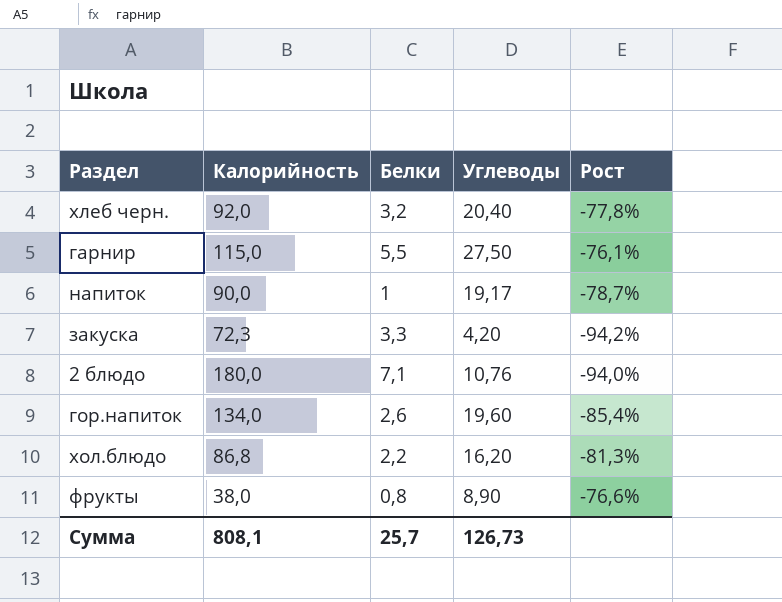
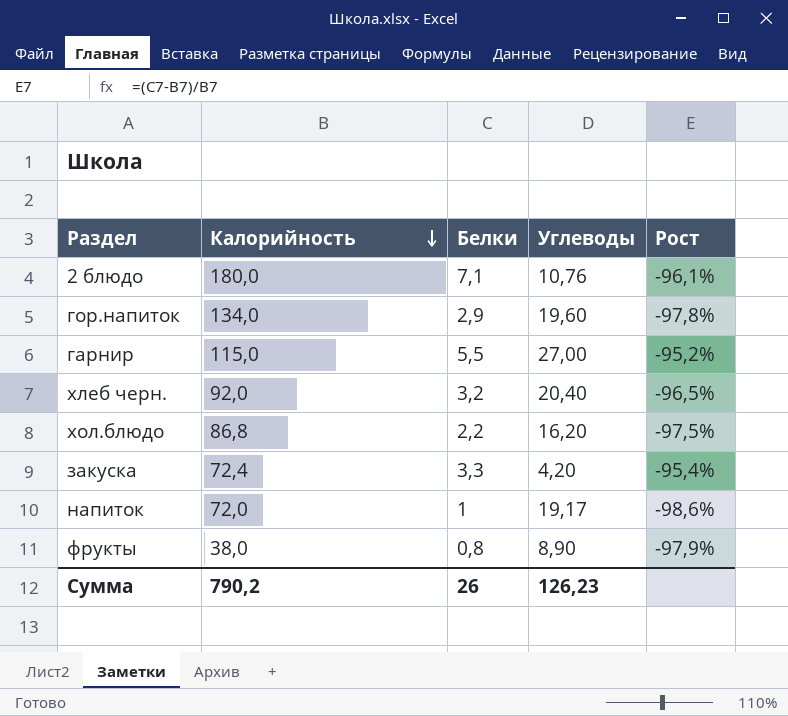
row order: none -> Калорийность descending
column Рост | formula: ([Углеводы] - [Калорийность]) / [Калорийность] -> ([Белки] - [Калорийность]) / [Калорийность]
гор.напиток | Белки: 2,6 -> 2,9
гарнир | Углеводы: 27,50 -> 27,00
закуска | Калорийность: 72,3 -> 72,4
напиток | Калорийность: 90,0 -> 72,0
Сумма | Калорийность: 808,1 -> 790,2
Сумма | Белки: 25,7 -> 26
Сумма | Углеводы: 126,73 -> 126,23

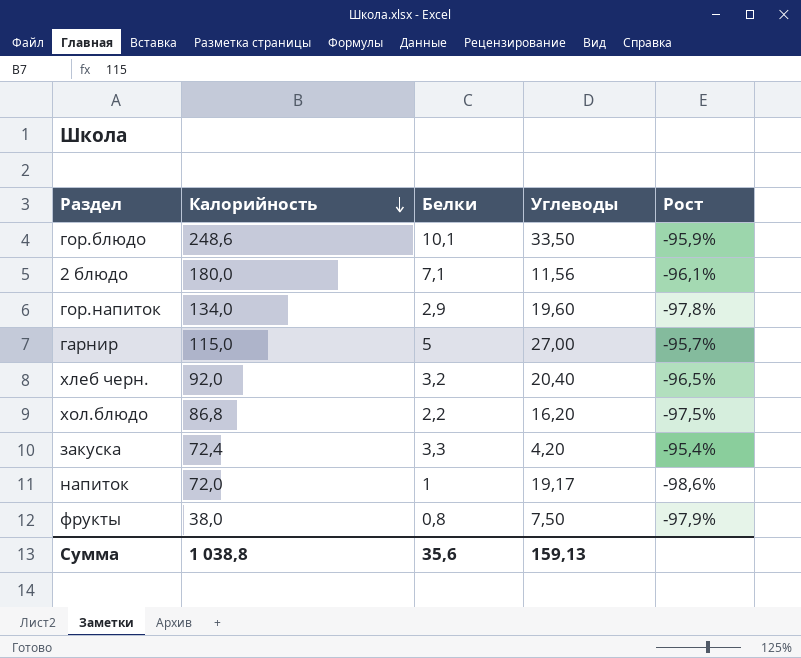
row гор.блюдо: none -> 248,6 | 10,1 | 33,50 | -95,9%
2 блюдо | Углеводы: 10,76 -> 11,56
гарнир | Белки: 5,5 -> 5
гарнир | Рост: -95,2% -> -95,7%
фрукты | Углеводы: 8,90 -> 7,50
Сумма | Калорийность: 790,2 -> 1 038,8
Сумма | Белки: 26 -> 35,6
Сумма | Углеводы: 126,23 -> 159,13

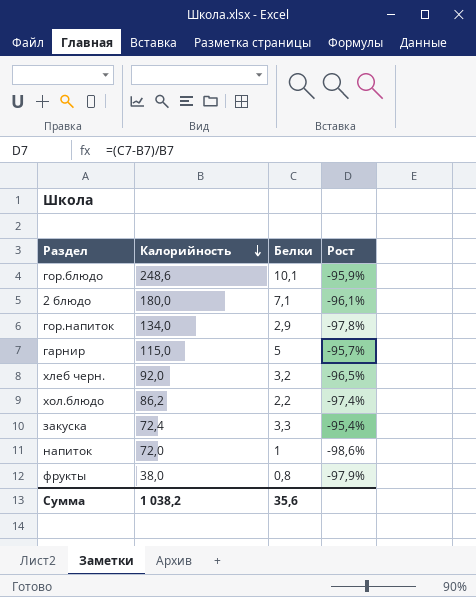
column Углеводы | position: 4 -> none
хол.блюдо | Калорийность: 86,8 -> 86,2
хол.блюдо | Рост: -97,5% -> -97,4%
Сумма | Калорийность: 1 038,8 -> 1 038,2

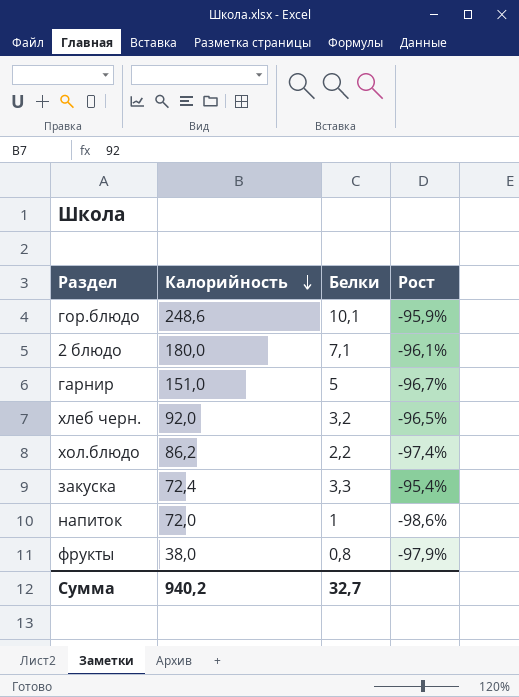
row гор.напиток: 134,0 | 2,9 | -97,8% -> none
гарнир | Калорийность: 115,0 -> 151,0
гарнир | Рост: -95,7% -> -96,7%
Сумма | Калорийность: 1 038,2 -> 940,2
Сумма | Белки: 35,6 -> 32,7

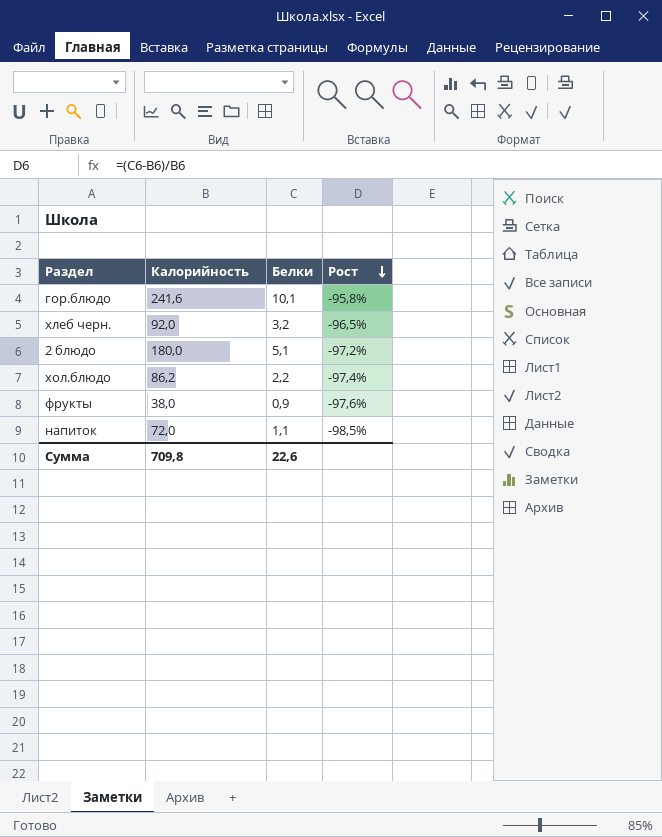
row order: Калорийность descending -> Рост descending
row гарнир: 151,0 | 5 | -96,7% -> none
row закуска: 72,4 | 3,3 | -95,4% -> none
гор.блюдо | Калорийность: 248,6 -> 241,6
гор.блюдо | Рост: -95,9% -> -95,8%
2 блюдо | Белки: 7,1 -> 5,1
2 блюдо | Рост: -96,1% -> -97,2%
фрукты | Белки: 0,8 -> 0,9
фрукты | Рост: -97,9% -> -97,6%
напиток | Белки: 1 -> 1,1
напиток | Рост: -98,6% -> -98,5%
Сумма | Калорийность: 940,2 -> 709,8
Сумма | Белки: 32,7 -> 22,6

